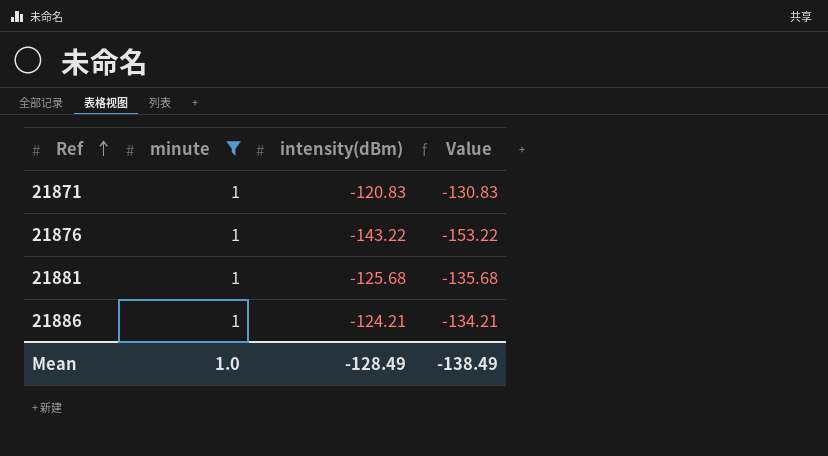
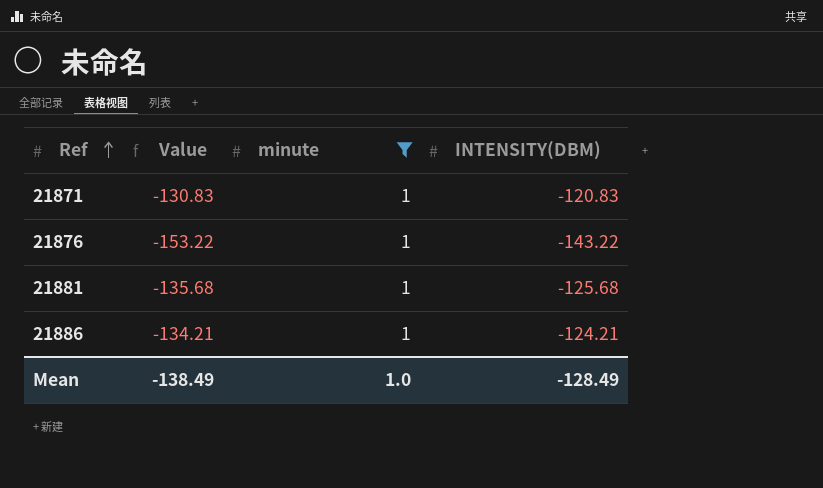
column Value | position: 4 -> 2
column name: intensity(dBm) -> INTENSITY(DBM)

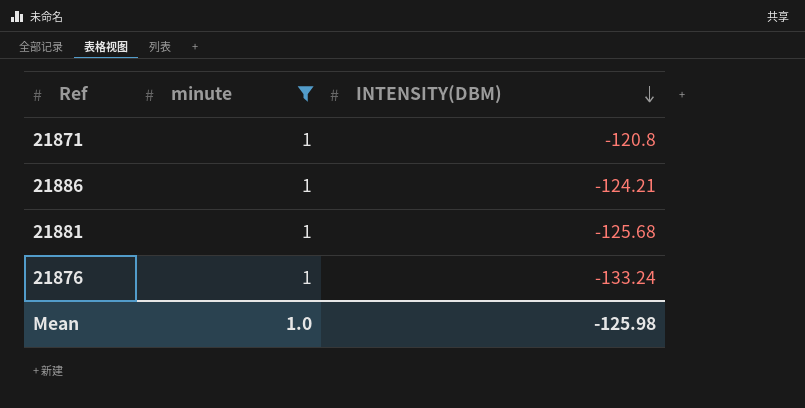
row order: Ref ascending -> INTENSITY(DBM) descending
column Value | formula: [INTENSITY(DBM)] - 10 -> none
21871 | INTENSITY(DBM): -120.83 -> -120.8
21876 | INTENSITY(DBM): -143.22 -> -133.24
Mean | INTENSITY(DBM): -128.49 -> -125.98

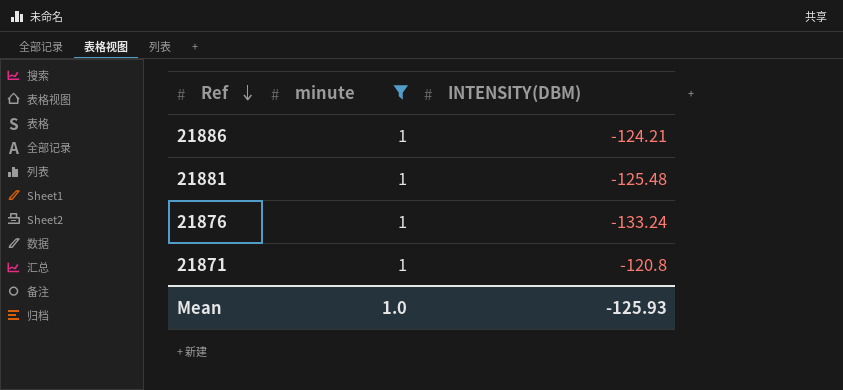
row order: INTENSITY(DBM) descending -> Ref descending
21881 | INTENSITY(DBM): -125.68 -> -125.48
Mean | INTENSITY(DBM): -125.98 -> -125.93

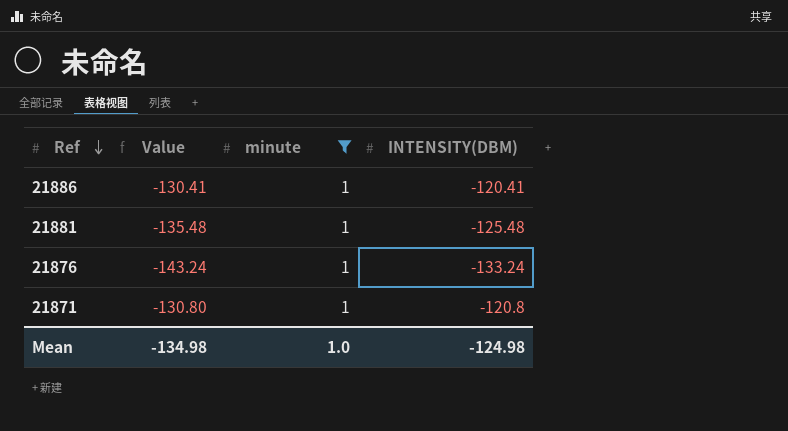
column Value | formula: none -> [INTENSITY(DBM)] - 10
21886 | INTENSITY(DBM): -124.21 -> -120.41
Mean | INTENSITY(DBM): -125.93 -> -124.98

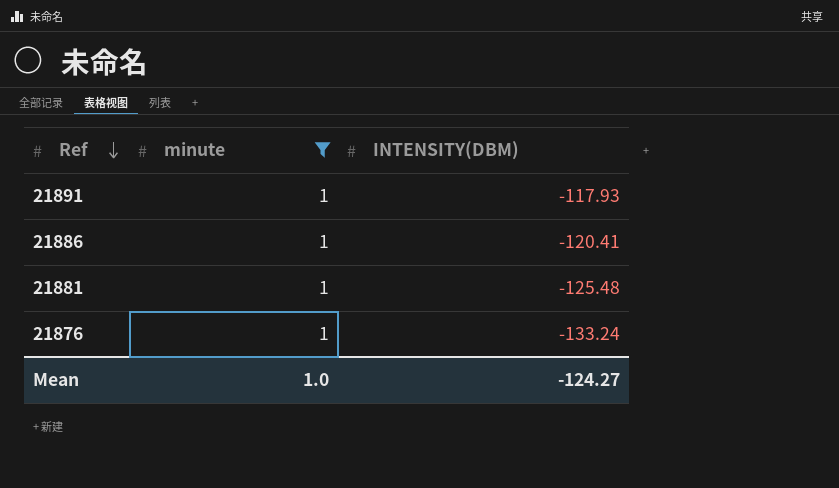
column Value | formula: [INTENSITY(DBM)] - 10 -> none
row 21871: -130.80 | 1 | -120.8 -> none
row 21891: none -> 1 | -117.93
Mean | INTENSITY(DBM): -124.98 -> -124.27

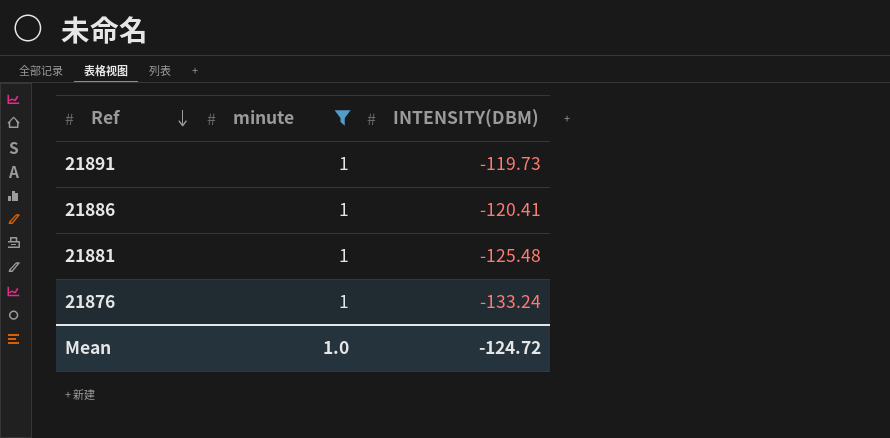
21891 | INTENSITY(DBM): -117.93 -> -119.73
Mean | INTENSITY(DBM): -124.27 -> -124.72

